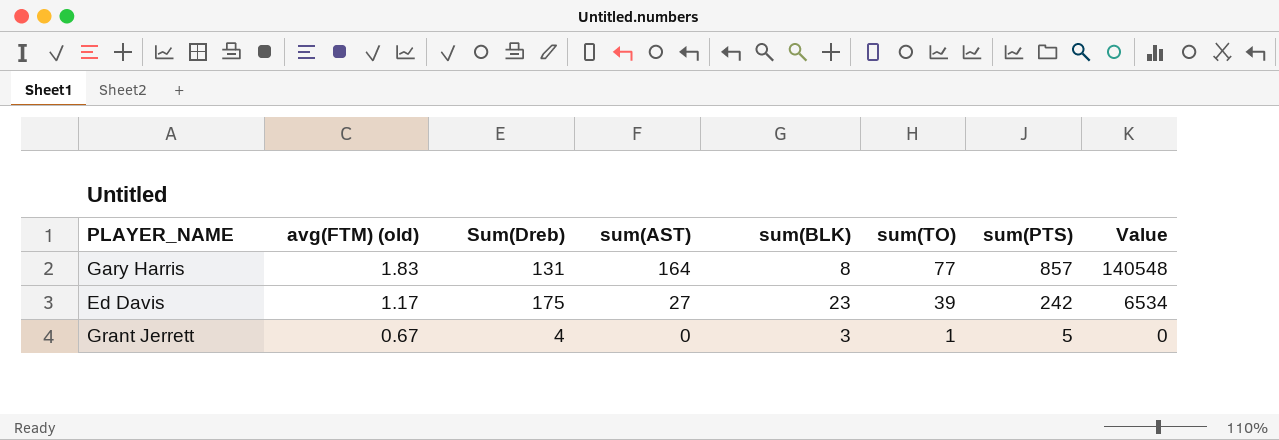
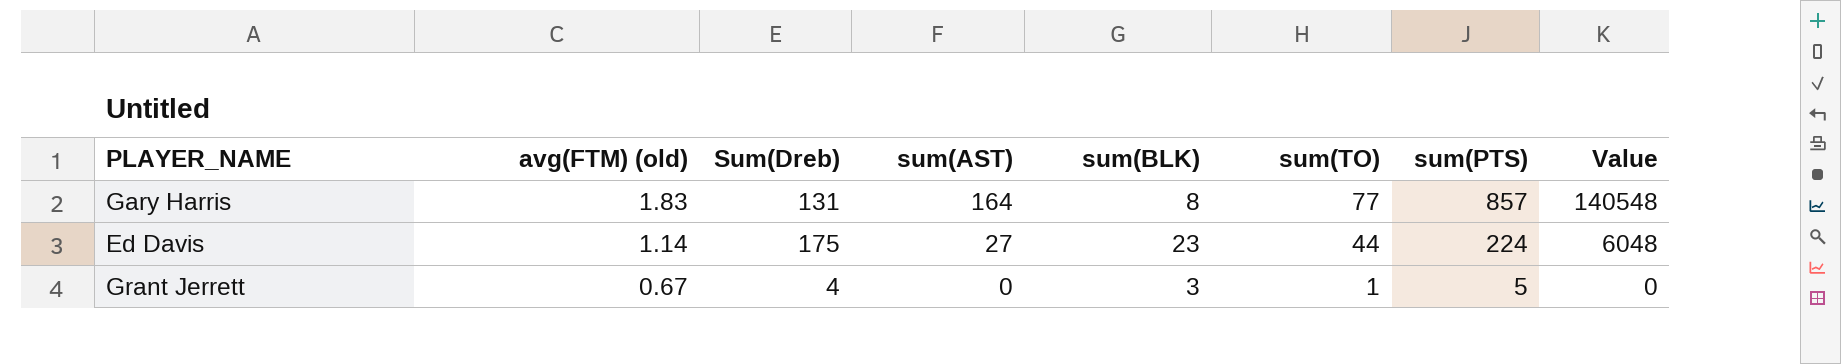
Ed Davis | avg(FTM) (old): 1.17 -> 1.14
Ed Davis | sum(TO): 39 -> 44
Ed Davis | sum(PTS): 242 -> 224
Ed Davis | Value: 6534 -> 6048

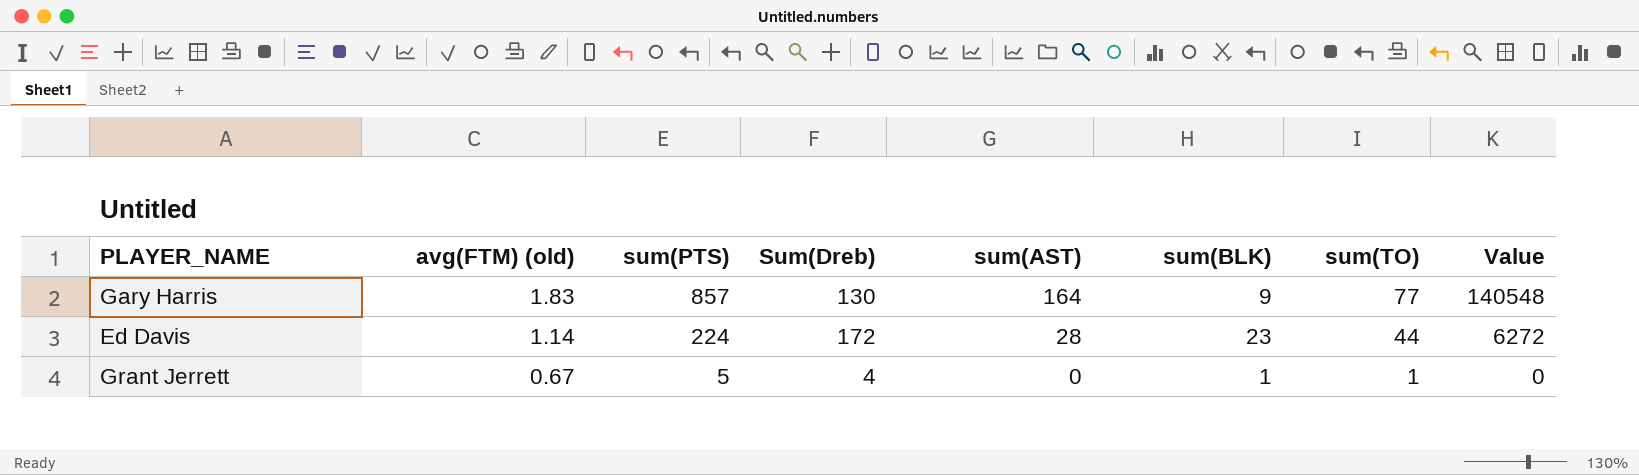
column sum(PTS) | position: 7 -> 3
Gary Harris | Sum(Dreb): 131 -> 130
Gary Harris | sum(BLK): 8 -> 9
Ed Davis | Sum(Dreb): 175 -> 172
Ed Davis | sum(AST): 27 -> 28
Ed Davis | Value: 6048 -> 6272
Grant Jerrett | sum(BLK): 3 -> 1

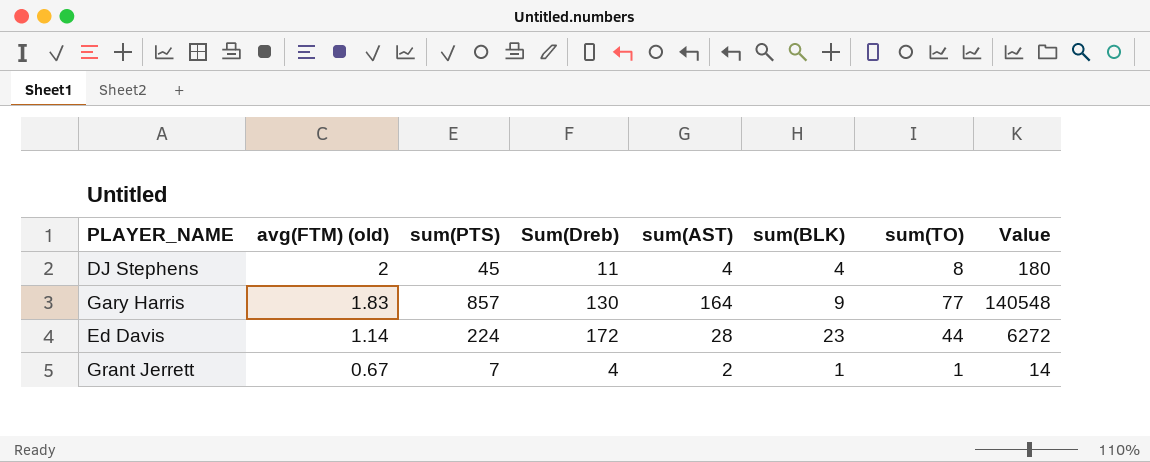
row DJ Stephens: none -> 2 | 45 | 11 | 4 | 4 | 8 | 180
Grant Jerrett | sum(PTS): 5 -> 7
Grant Jerrett | sum(AST): 0 -> 2
Grant Jerrett | Value: 0 -> 14

